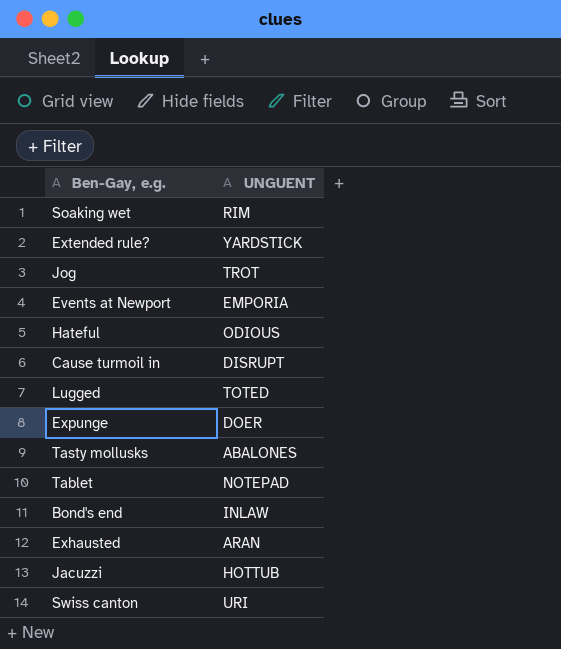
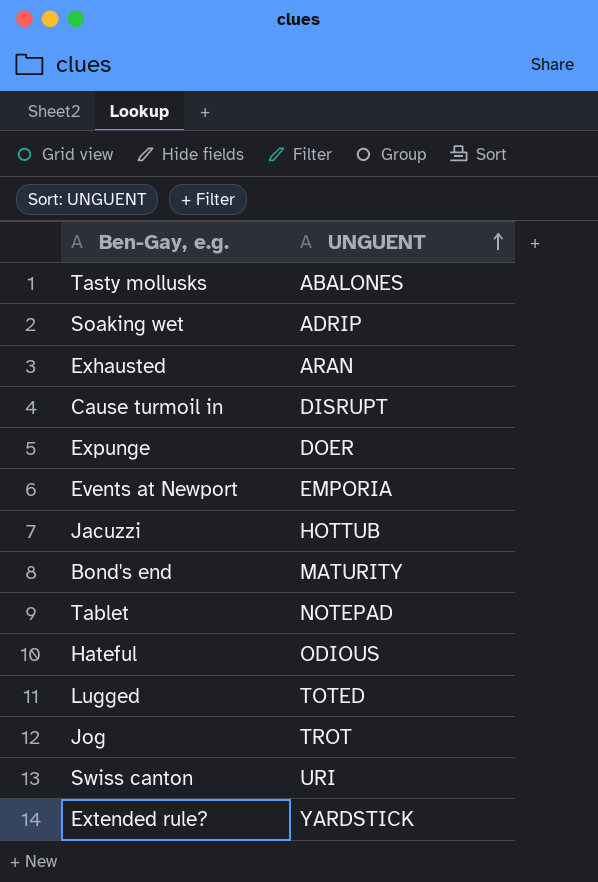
row order: none -> UNGUENT ascending
Soaking wet | UNGUENT: RIM -> ADRIP
Bond's end | UNGUENT: INLAW -> MATURITY

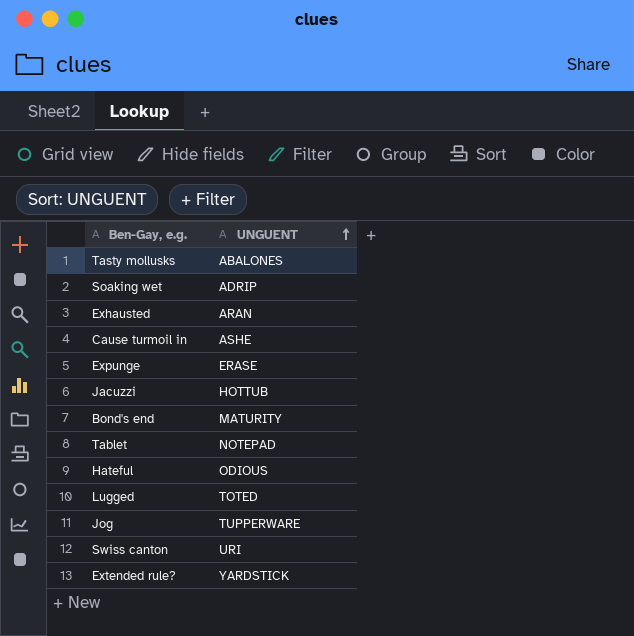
row Events at Newport: EMPORIA -> none
Cause turmoil in | UNGUENT: DISRUPT -> ASHE
Expunge | UNGUENT: DOER -> ERASE
Jog | UNGUENT: TROT -> TUPPERWARE

